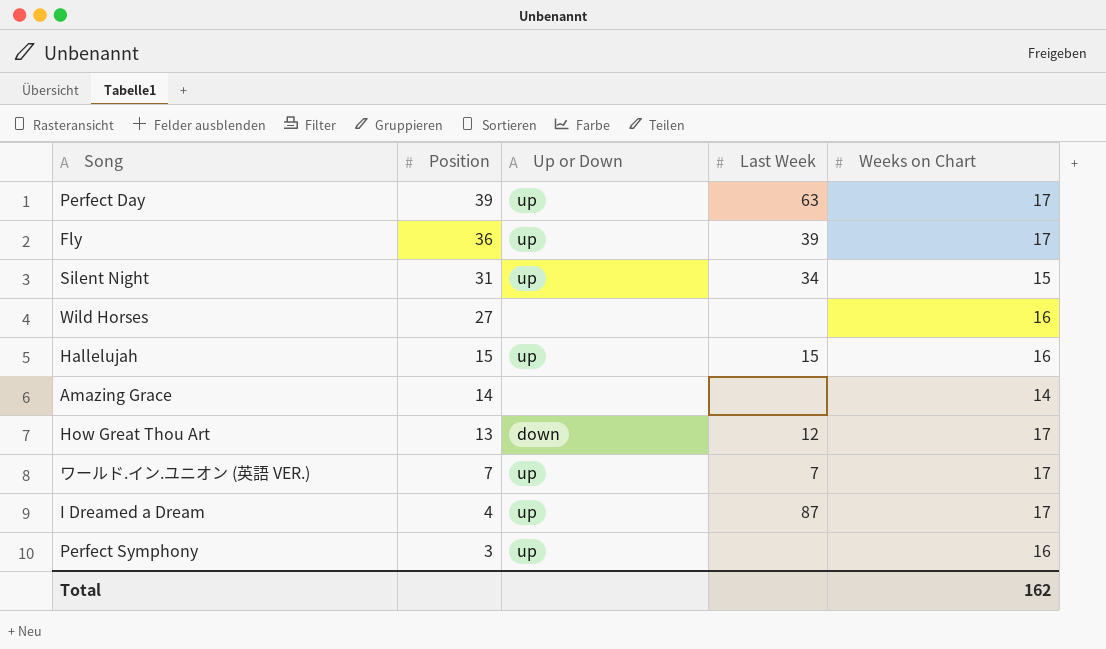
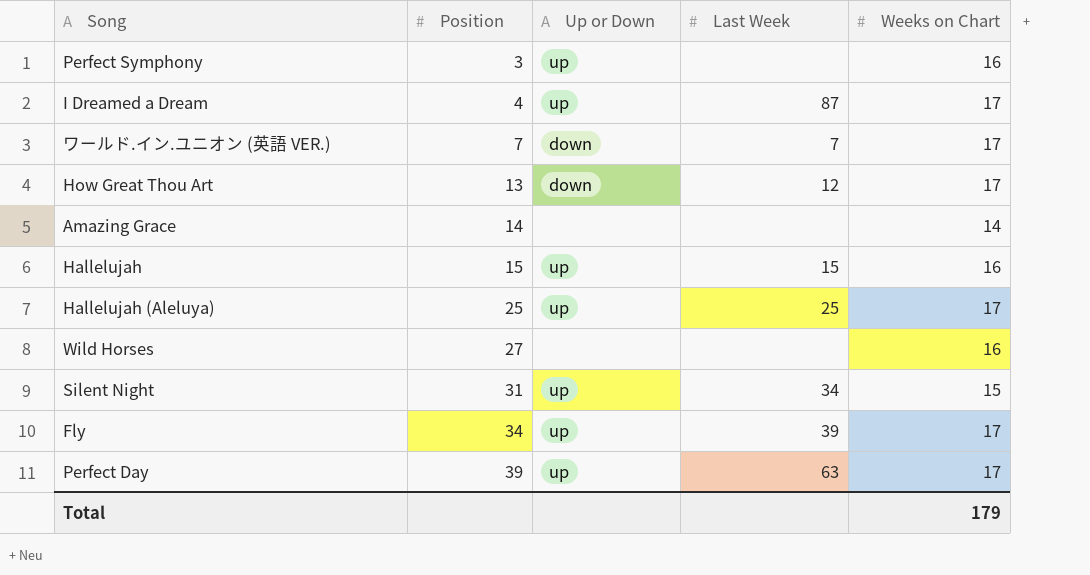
row order: Position descending -> Position ascending
ワールド.イン.ユニオン (英語 VER.) | Up or Down: up -> down
row Hallelujah (Aleluya): none -> 25 | up | 25 | 17
Fly | Position: 36 -> 34
Total | Weeks on Chart: 162 -> 179

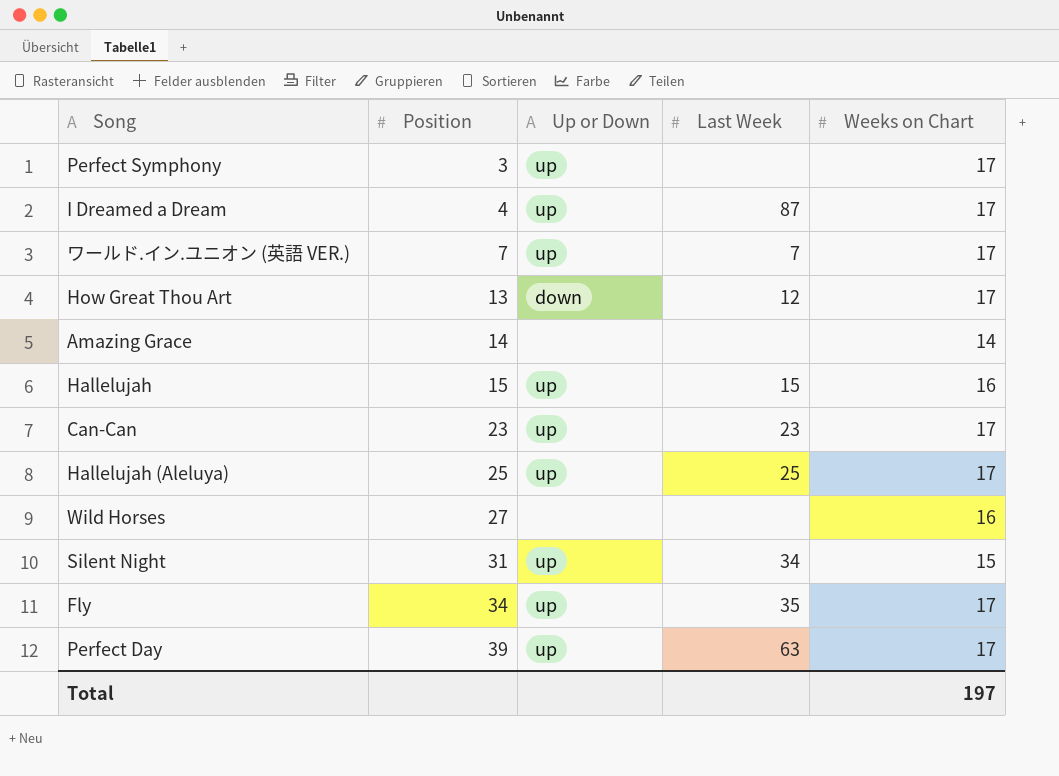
Perfect Symphony | Weeks on Chart: 16 -> 17
ワールド.イン.ユニオン (英語 VER.) | Up or Down: down -> up
row Can-Can: none -> 23 | up | 23 | 17
Fly | Last Week: 39 -> 35
Total | Weeks on Chart: 179 -> 197

